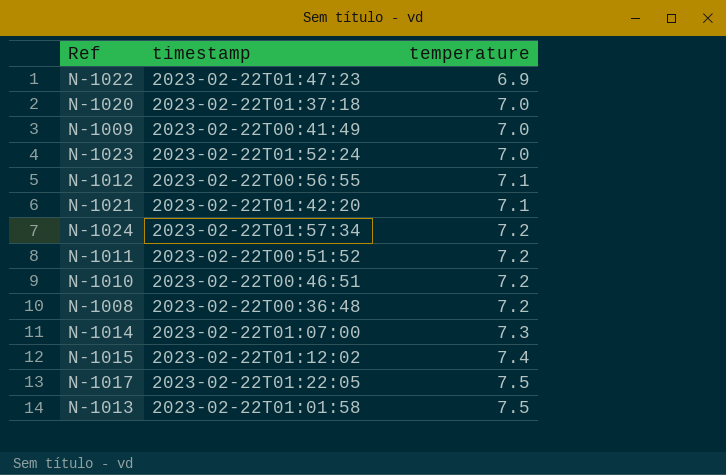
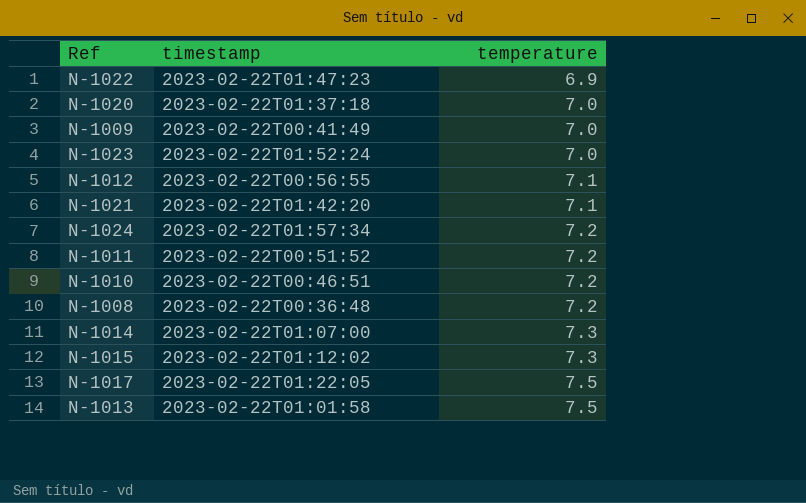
N-1015 | temperature: 7.4 -> 7.3

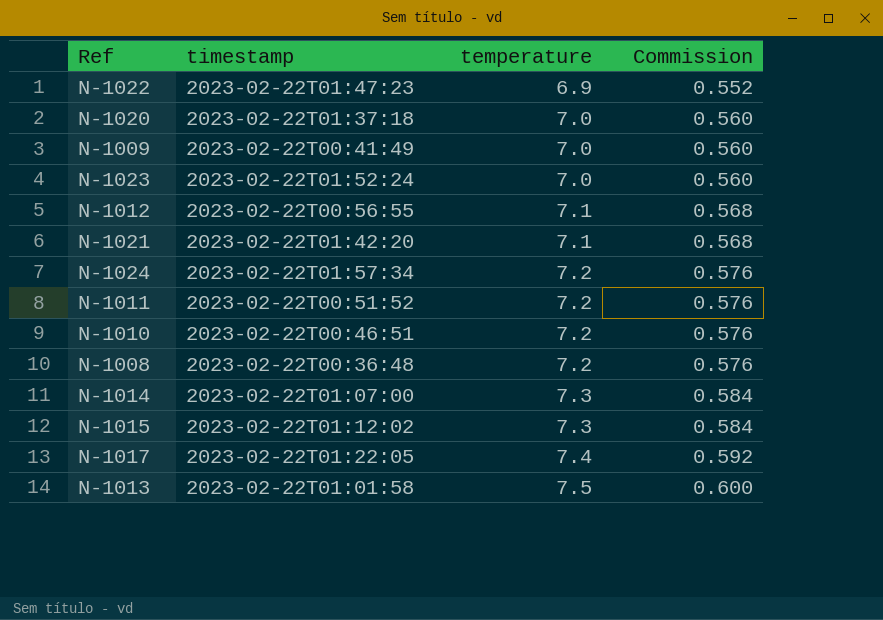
column Commission | formula: none -> [temperature] * 0.08
N-1017 | temperature: 7.5 -> 7.4

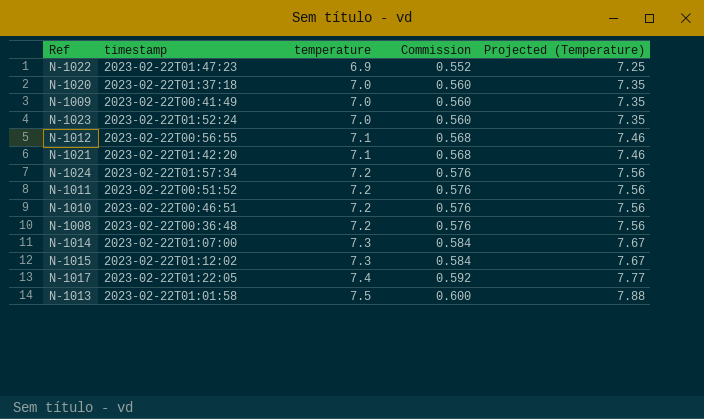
column Projected (Temperature) | formula: none -> [temperature] * 1.05

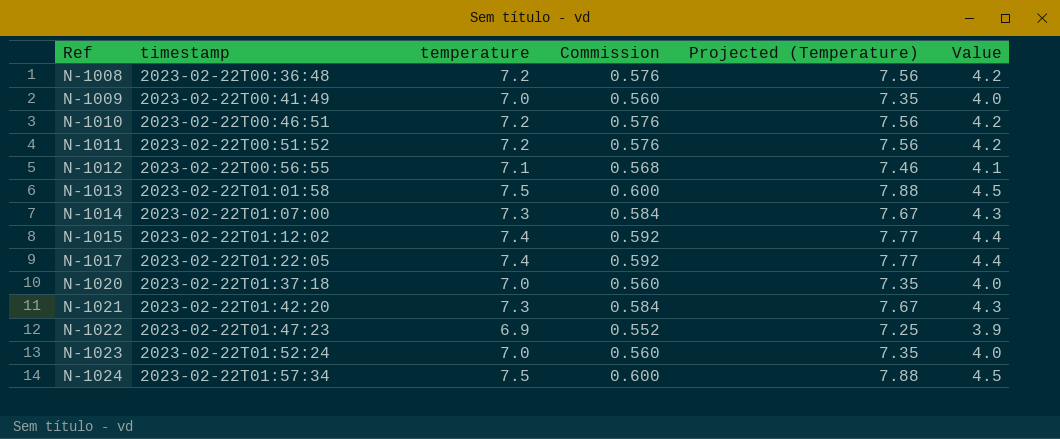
row order: temperature ascending -> Ref ascending
column Value | formula: none -> [temperature] - 3
N-1015 | temperature: 7.3 -> 7.4
N-1015 | Commission: 0.584 -> 0.592
N-1015 | Projected (Temperature): 7.67 -> 7.77
N-1021 | temperature: 7.1 -> 7.3
N-1021 | Commission: 0.568 -> 0.584
N-1021 | Projected (Temperature): 7.46 -> 7.67
N-1024 | temperature: 7.2 -> 7.5
N-1024 | Commission: 0.576 -> 0.600
N-1024 | Projected (Temperature): 7.56 -> 7.88

